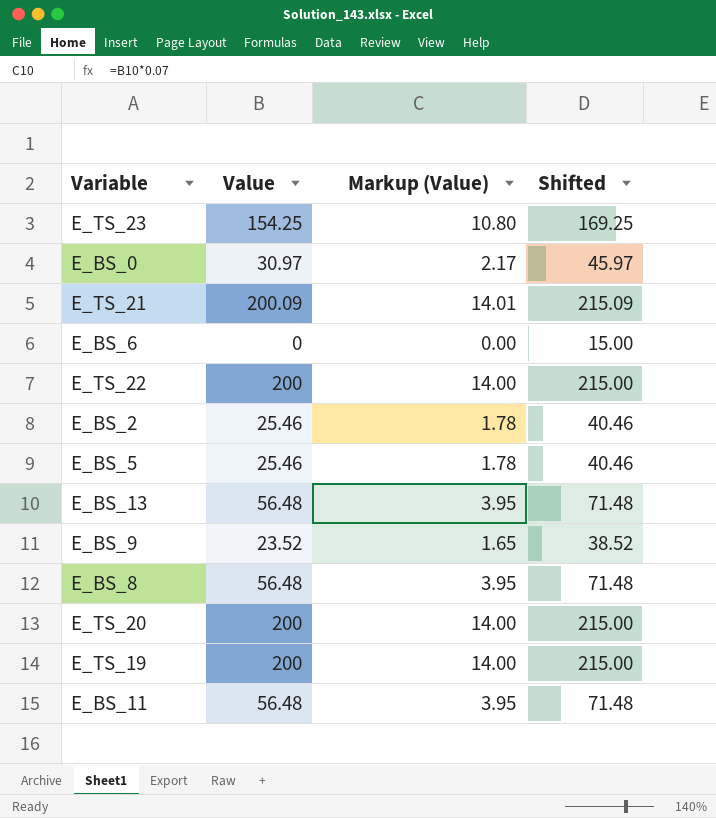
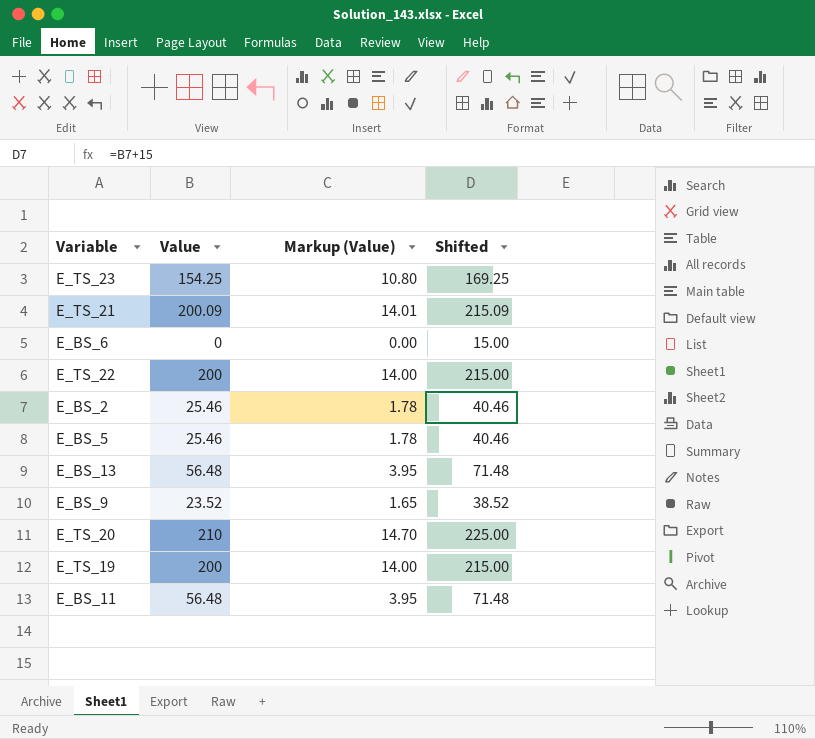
row E_BS_0: 30.97 | 2.17 | 45.97 -> none
row E_BS_8: 56.48 | 3.95 | 71.48 -> none
E_TS_20 | Value: 200 -> 210
E_TS_20 | Markup (Value): 14.00 -> 14.70
E_TS_20 | Shifted: 215.00 -> 225.00

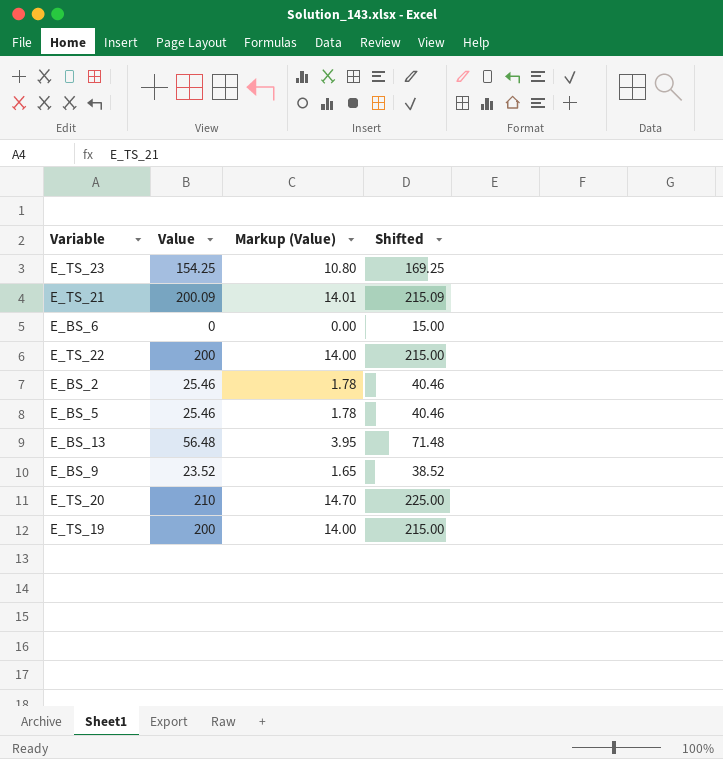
row E_BS_11: 56.48 | 3.95 | 71.48 -> none

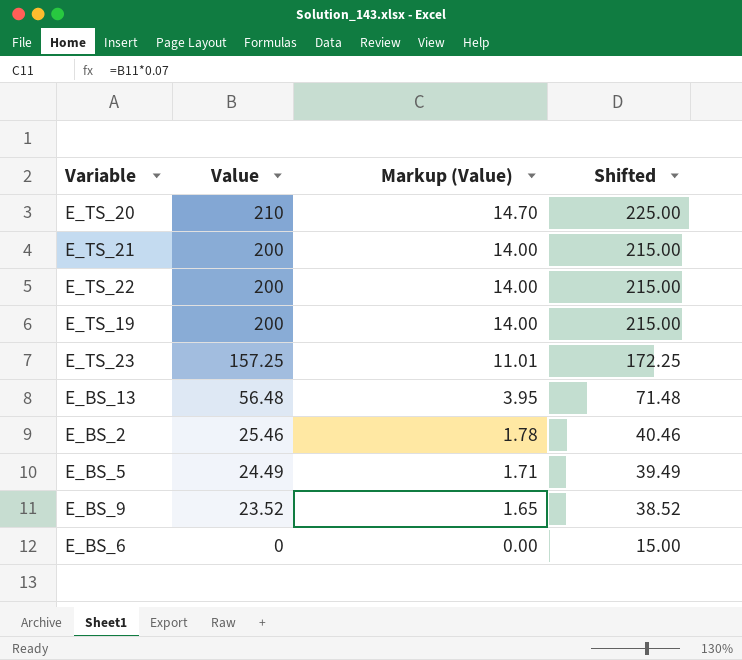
row order: none -> Value descending
E_TS_21 | Value: 200.09 -> 200
E_TS_21 | Markup (Value): 14.01 -> 14.00
E_TS_21 | Shifted: 215.09 -> 215.00
E_TS_23 | Value: 154.25 -> 157.25
E_TS_23 | Markup (Value): 10.80 -> 11.01
E_TS_23 | Shifted: 169.25 -> 172.25
E_BS_5 | Value: 25.46 -> 24.49
E_BS_5 | Markup (Value): 1.78 -> 1.71
E_BS_5 | Shifted: 40.46 -> 39.49

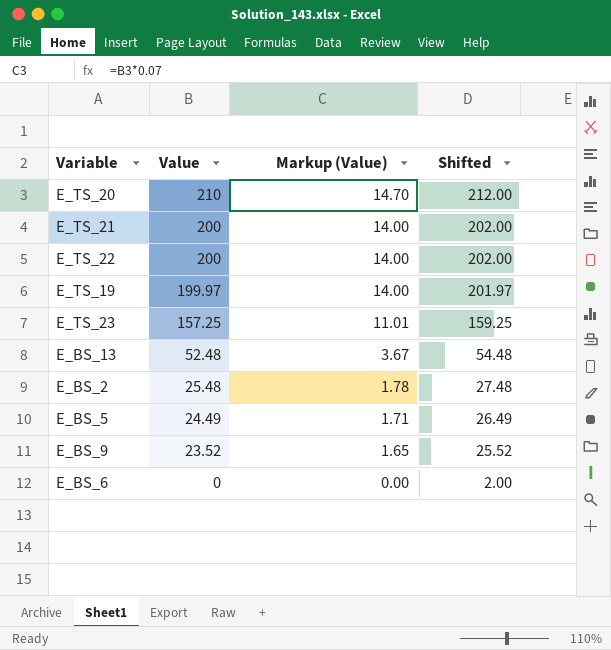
column Shifted | formula: [Value] + 15 -> [Value] + 2
E_TS_19 | Value: 200 -> 199.97
E_BS_13 | Value: 56.48 -> 52.48
E_BS_13 | Markup (Value): 3.95 -> 3.67
E_BS_2 | Value: 25.46 -> 25.48

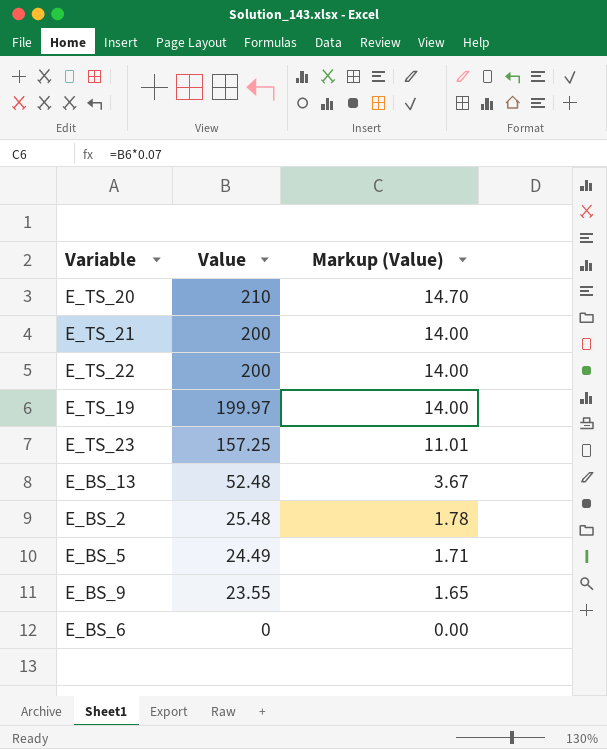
column Shifted | formula: [Value] + 2 -> none
E_BS_9 | Value: 23.52 -> 23.55

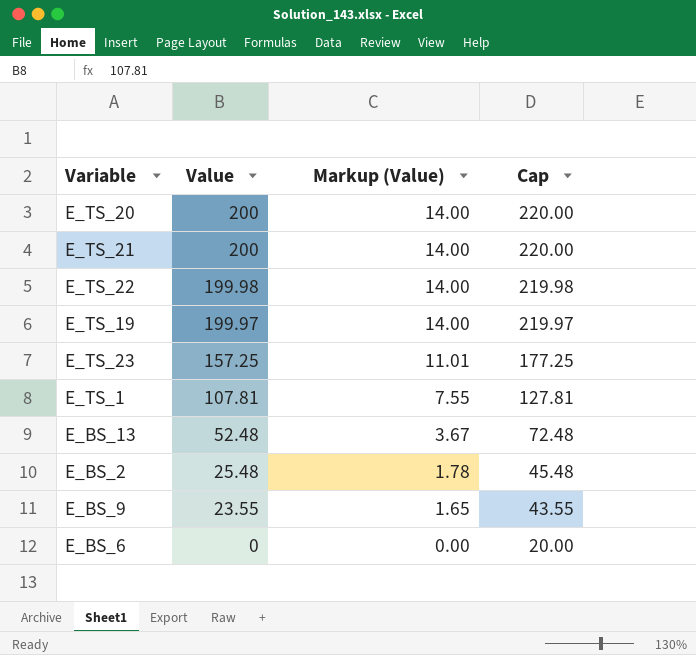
column Cap | formula: none -> [Value] + 20
row E_BS_5: 24.49 | 1.71 -> none
E_TS_20 | Value: 210 -> 200
E_TS_20 | Markup (Value): 14.70 -> 14.00
E_TS_22 | Value: 200 -> 199.98
row E_TS_1: none -> 107.81 | 7.55 | 127.81

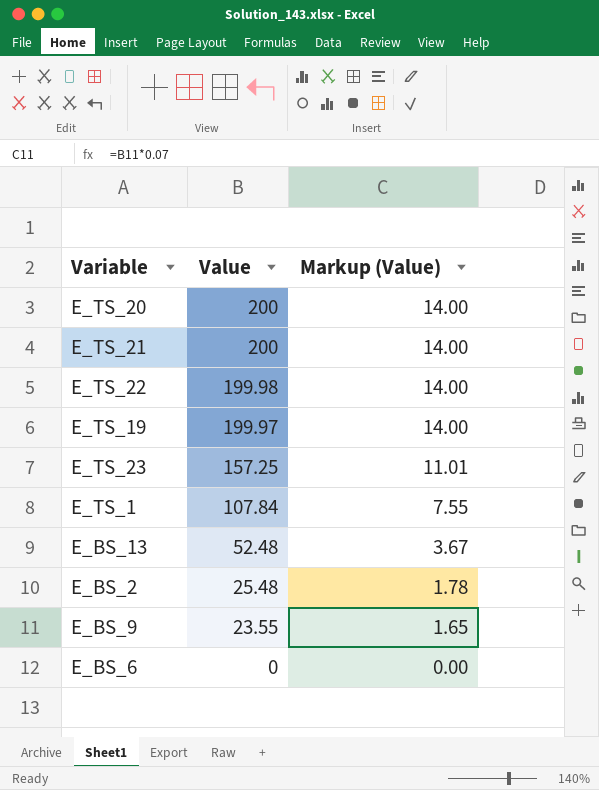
column Cap | formula: [Value] + 20 -> none
E_TS_1 | Value: 107.81 -> 107.84

